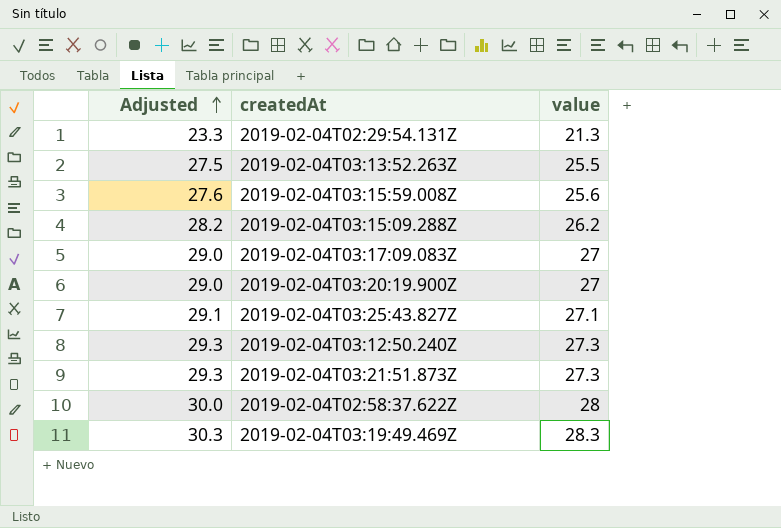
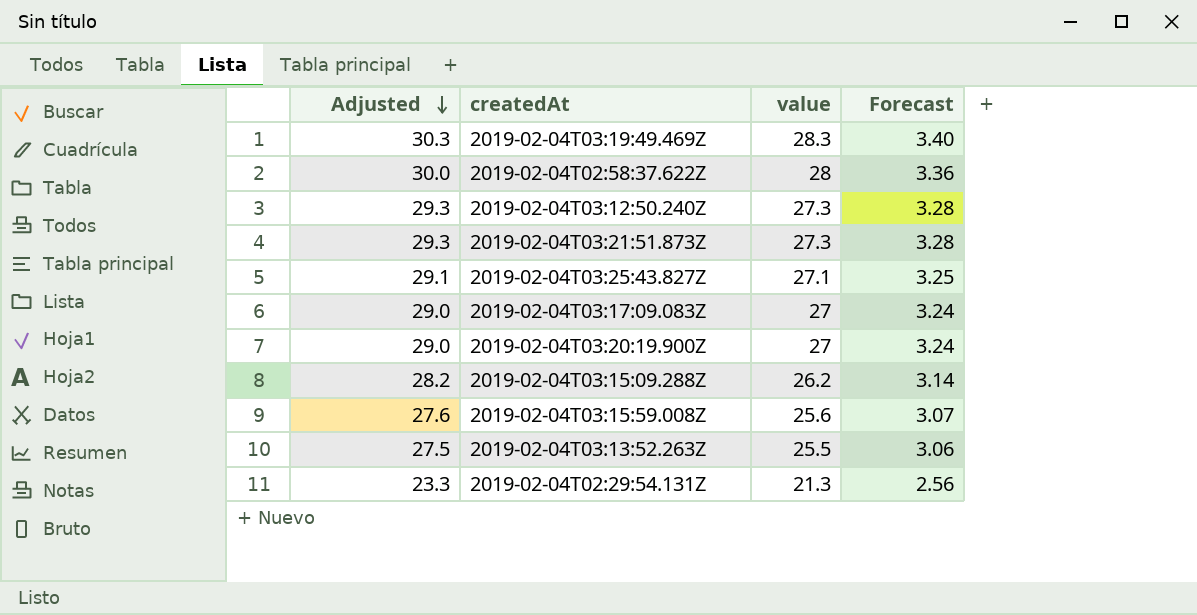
row order: Adjusted ascending -> Adjusted descending
column Forecast | formula: none -> [value] * 0.12

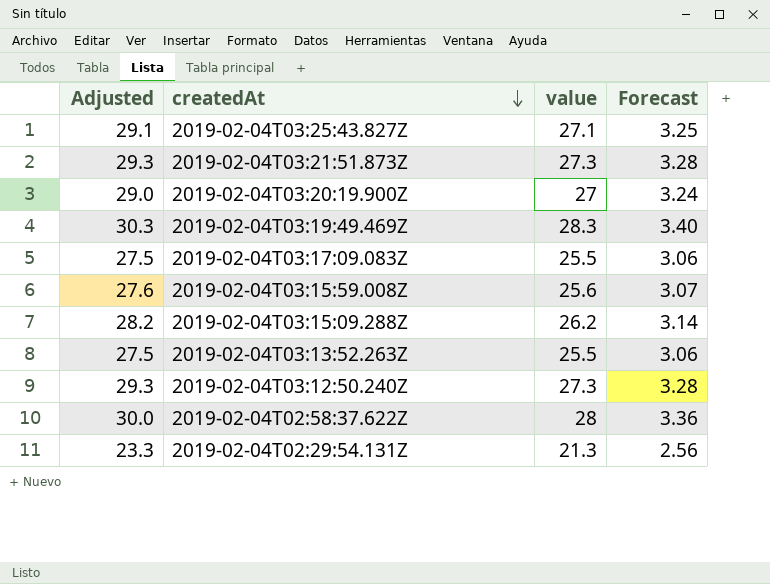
row order: Adjusted descending -> createdAt descending
2019-02-04T03:17:09.083Z | Adjusted: 29.0 -> 27.5
2019-02-04T03:17:09.083Z | value: 27 -> 25.5
2019-02-04T03:17:09.083Z | Forecast: 3.24 -> 3.06

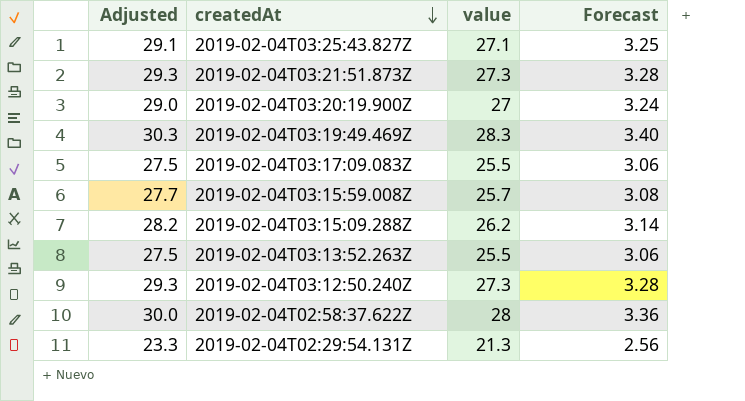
2019-02-04T03:15:59.008Z | Adjusted: 27.6 -> 27.7
2019-02-04T03:15:59.008Z | value: 25.6 -> 25.7
2019-02-04T03:15:59.008Z | Forecast: 3.07 -> 3.08

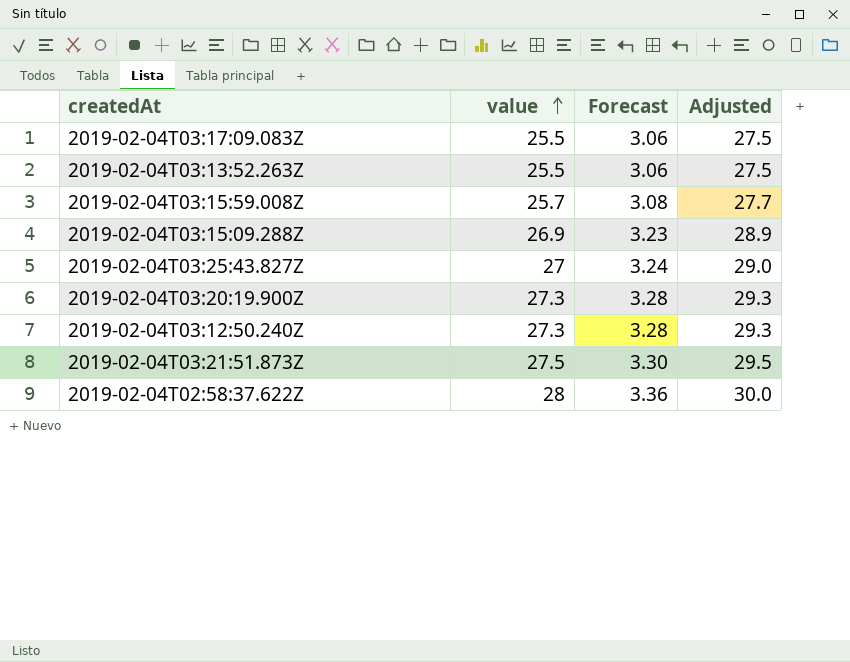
row order: createdAt descending -> value ascending
column Adjusted | position: 1 -> 4
row 2019-02-04T03:19:49.469Z: 30.3 | 28.3 | 3.40 -> none
row 2019-02-04T02:29:54.131Z: 23.3 | 21.3 | 2.56 -> none
2019-02-04T03:15:09.288Z | value: 26.2 -> 26.9
2019-02-04T03:15:09.288Z | Forecast: 3.14 -> 3.23
2019-02-04T03:15:09.288Z | Adjusted: 28.2 -> 28.9
2019-02-04T03:25:43.827Z | value: 27.1 -> 27
2019-02-04T03:25:43.827Z | Forecast: 3.25 -> 3.24
2019-02-04T03:25:43.827Z | Adjusted: 29.1 -> 29.0
2019-02-04T03:20:19.900Z | value: 27 -> 27.3
2019-02-04T03:20:19.900Z | Forecast: 3.24 -> 3.28
2019-02-04T03:20:19.900Z | Adjusted: 29.0 -> 29.3
2019-02-04T03:21:51.873Z | value: 27.3 -> 27.5
2019-02-04T03:21:51.873Z | Forecast: 3.28 -> 3.30
2019-02-04T03:21:51.873Z | Adjusted: 29.3 -> 29.5

